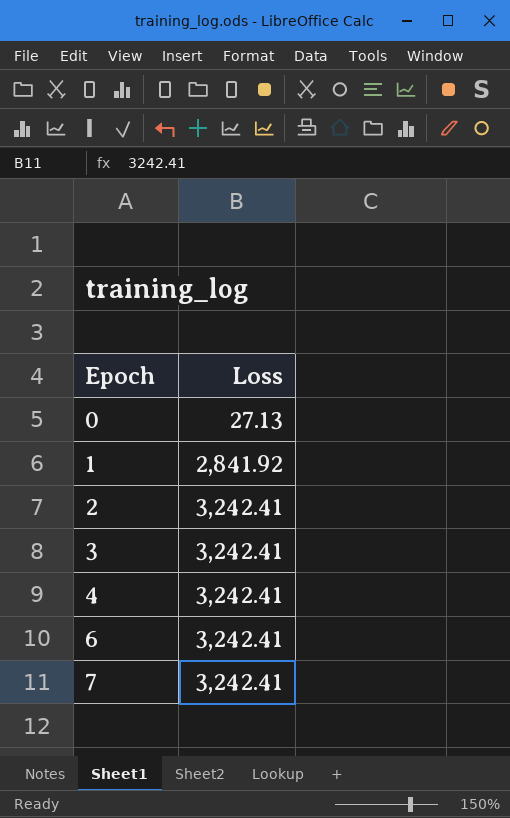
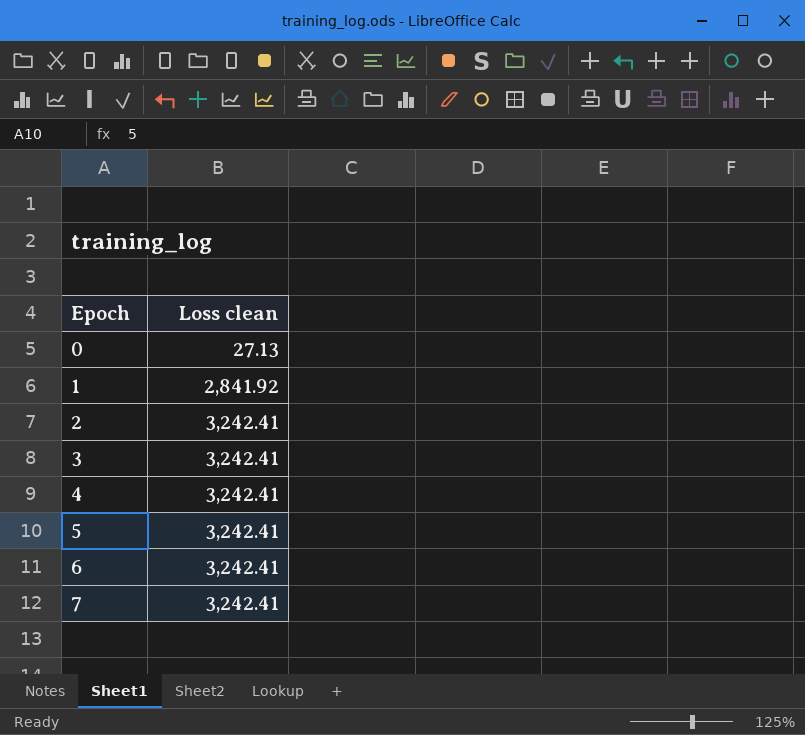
column name: Loss -> Loss clean
row 5: none -> 3,242.41

